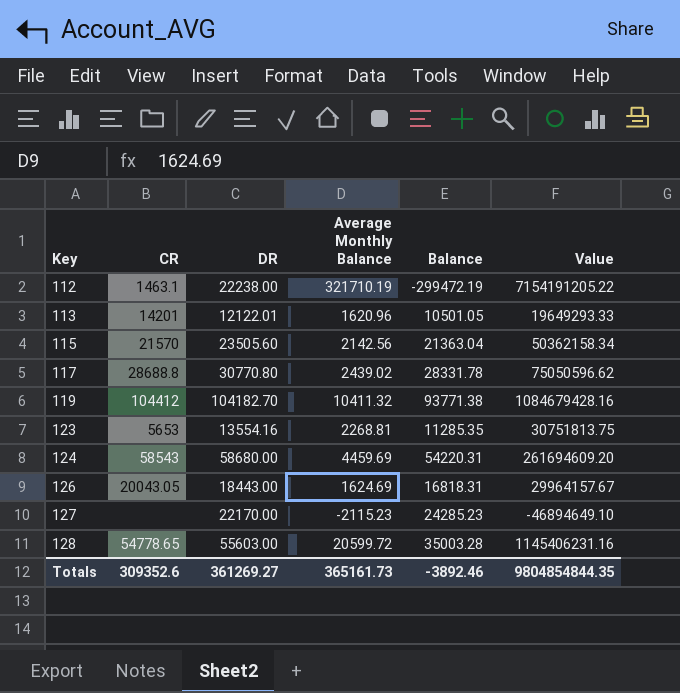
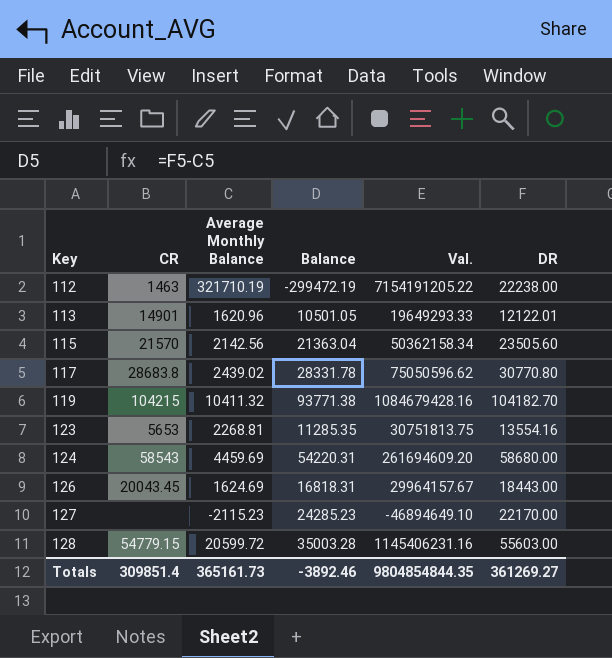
column name: Value -> Val.
column DR | position: 3 -> 6
112 | CR: 1463.1 -> 1463
113 | CR: 14201 -> 14901
117 | CR: 28688.8 -> 28683.8
119 | CR: 104412 -> 104215
126 | CR: 20043.05 -> 20043.45
128 | CR: 54778.65 -> 54779.15
Totals | CR: 309352.6 -> 309851.4

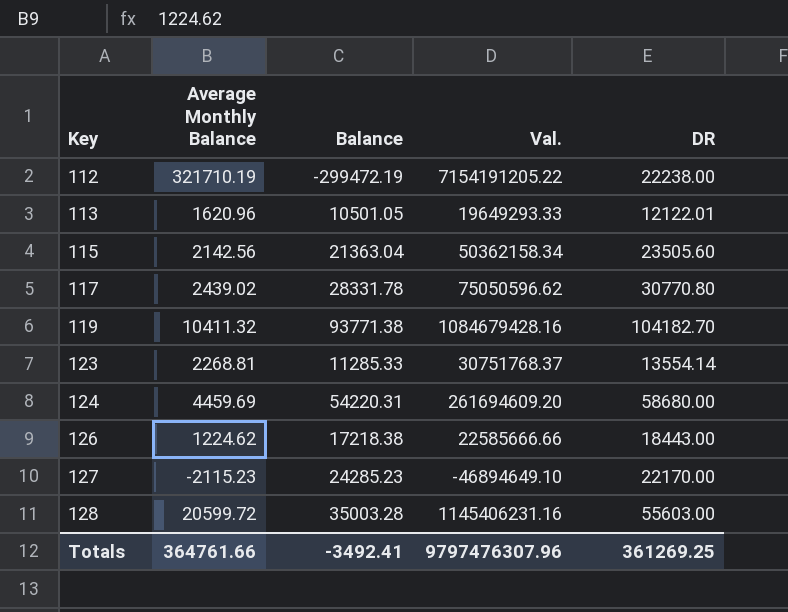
column CR | position: 2 -> none
123 | Balance: 11285.35 -> 11285.33
123 | Val.: 30751813.75 -> 30751768.37
123 | DR: 13554.16 -> 13554.14
126 | Average Monthly Balance: 1624.69 -> 1224.62
126 | Balance: 16818.31 -> 17218.38
126 | Val.: 29964157.67 -> 22585666.66
Totals | Average Monthly Balance: 365161.73 -> 364761.66
Totals | Balance: -3892.46 -> -3492.41
Totals | Val.: 9804854844.35 -> 9797476307.96
Totals | DR: 361269.27 -> 361269.25

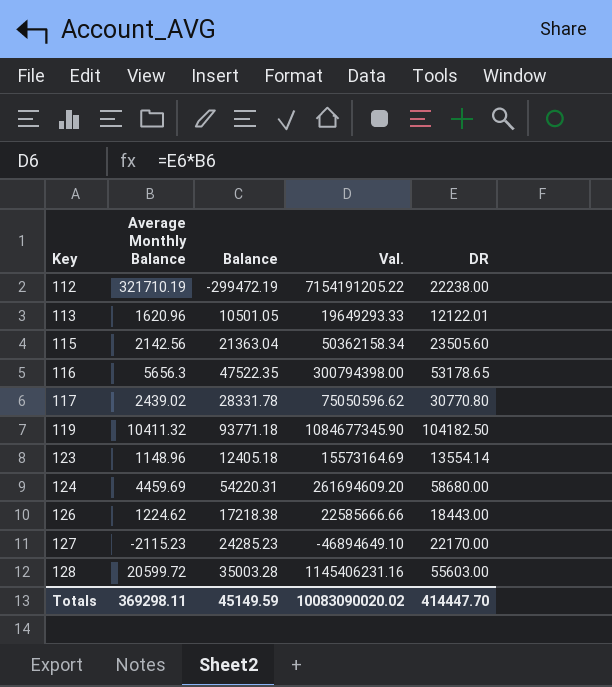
row 116: none -> 5656.3 | 47522.35 | 300794398.00 | 53178.65
119 | Balance: 93771.38 -> 93771.18
119 | Val.: 1084679428.16 -> 1084677345.90
119 | DR: 104182.70 -> 104182.50
123 | Average Monthly Balance: 2268.81 -> 1148.96
123 | Balance: 11285.33 -> 12405.18
123 | Val.: 30751768.37 -> 15573164.69
Totals | Average Monthly Balance: 364761.66 -> 369298.11
Totals | Balance: -3492.41 -> 45149.59
Totals | Val.: 9797476307.96 -> 10083090020.02
Totals | DR: 361269.25 -> 414447.70

